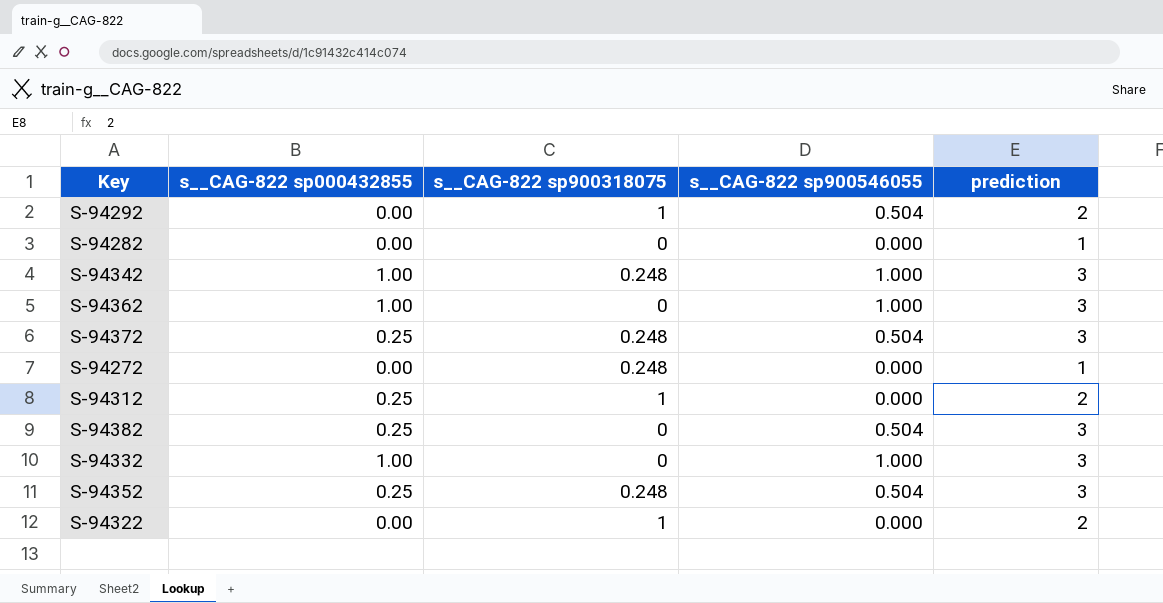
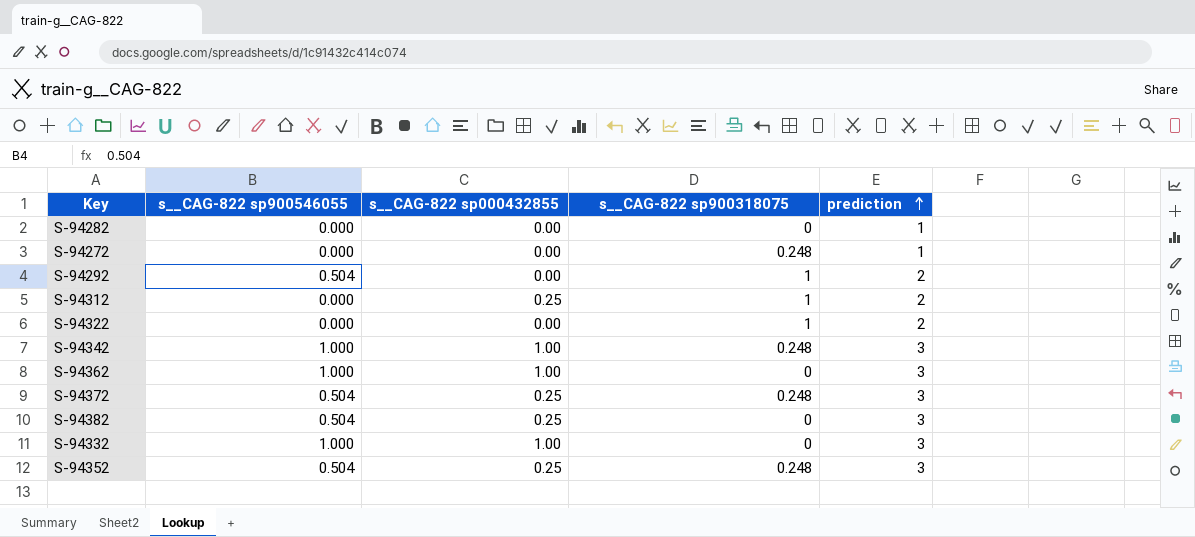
row order: none -> prediction ascending
column s__CAG-822 sp900546055 | position: 4 -> 2

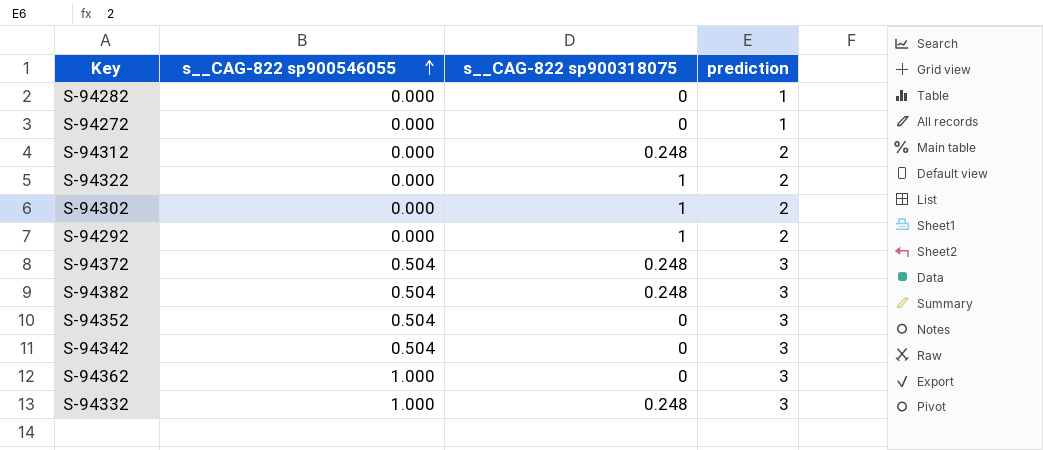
row order: prediction ascending -> s__CAG-822 sp900546055 ascending
column s__CAG-822 sp000432855 | position: 3 -> none
S-94272 | s__CAG-822 sp900318075: 0.248 -> 0
S-94312 | s__CAG-822 sp900318075: 1 -> 0.248
row S-94302: none -> 0.000 | 1 | 2
S-94292 | s__CAG-822 sp900546055: 0.504 -> 0.000
S-94382 | s__CAG-822 sp900318075: 0 -> 0.248
S-94352 | s__CAG-822 sp900318075: 0.248 -> 0
S-94342 | s__CAG-822 sp900546055: 1.000 -> 0.504
S-94342 | s__CAG-822 sp900318075: 0.248 -> 0
S-94332 | s__CAG-822 sp900318075: 0 -> 0.248

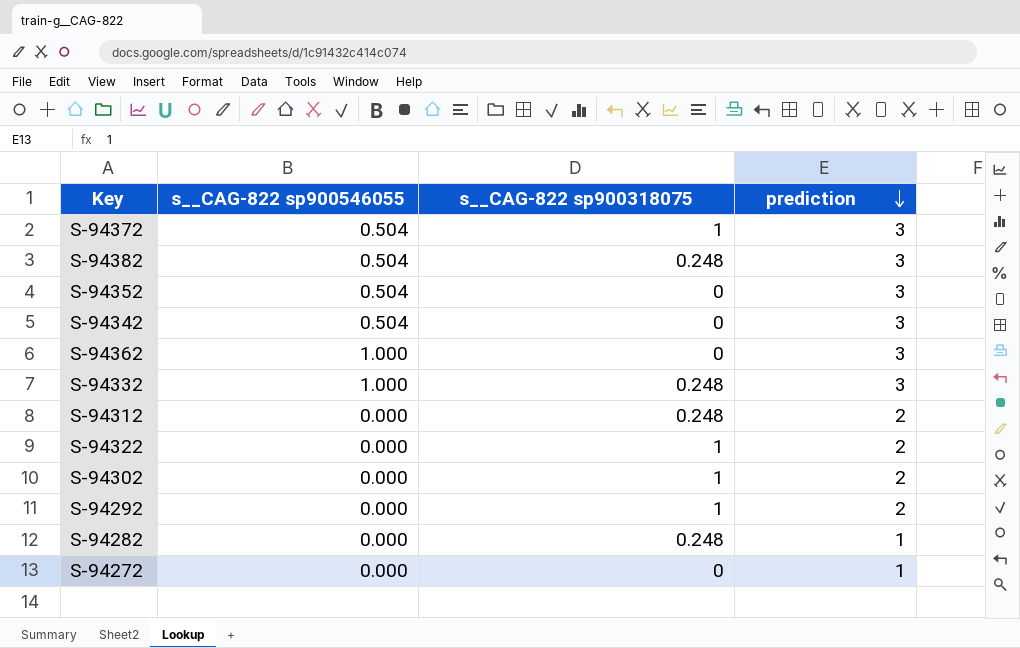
row order: s__CAG-822 sp900546055 ascending -> prediction descending
S-94372 | s__CAG-822 sp900318075: 0.248 -> 1
S-94282 | s__CAG-822 sp900318075: 0 -> 0.248

